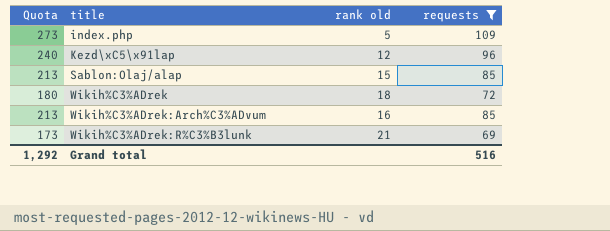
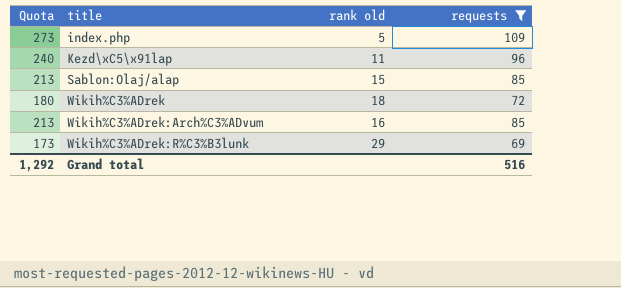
Kezd\xC5\x91lap | rank old: 12 -> 11
Wikih%C3%ADrek:R%C3%B3lunk | rank old: 21 -> 29

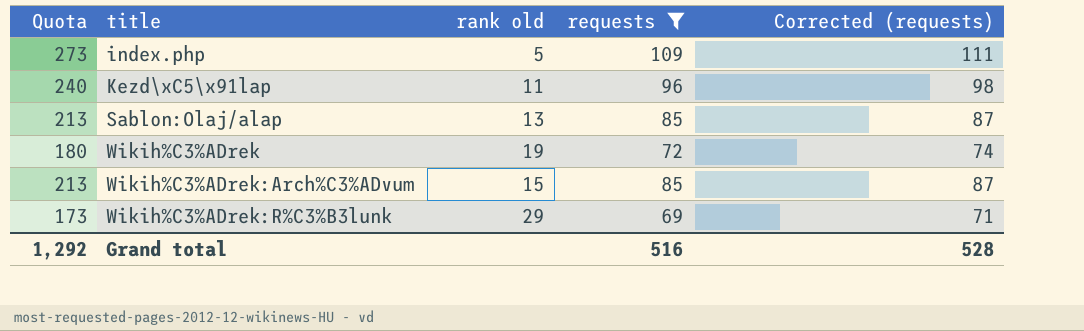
column Corrected (requests) | formula: none -> [requests] + 2
Sablon:Olaj/alap | rank old: 15 -> 13
Wikih%C3%ADrek | rank old: 18 -> 19
Wikih%C3%ADrek:Arch%C3%ADvum | rank old: 16 -> 15

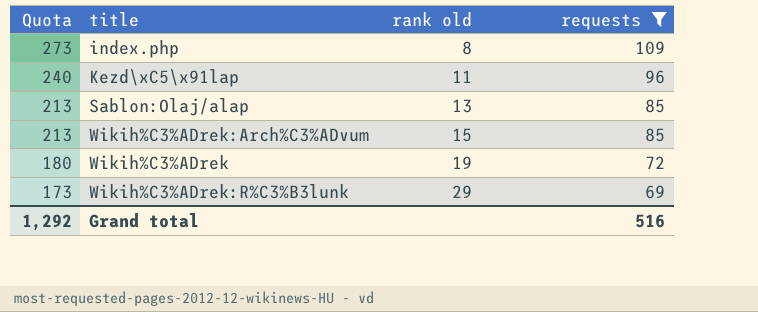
row order: title ascending -> Quota descending
column Corrected (requests) | formula: [requests] + 2 -> none
index.php | rank old: 5 -> 8

